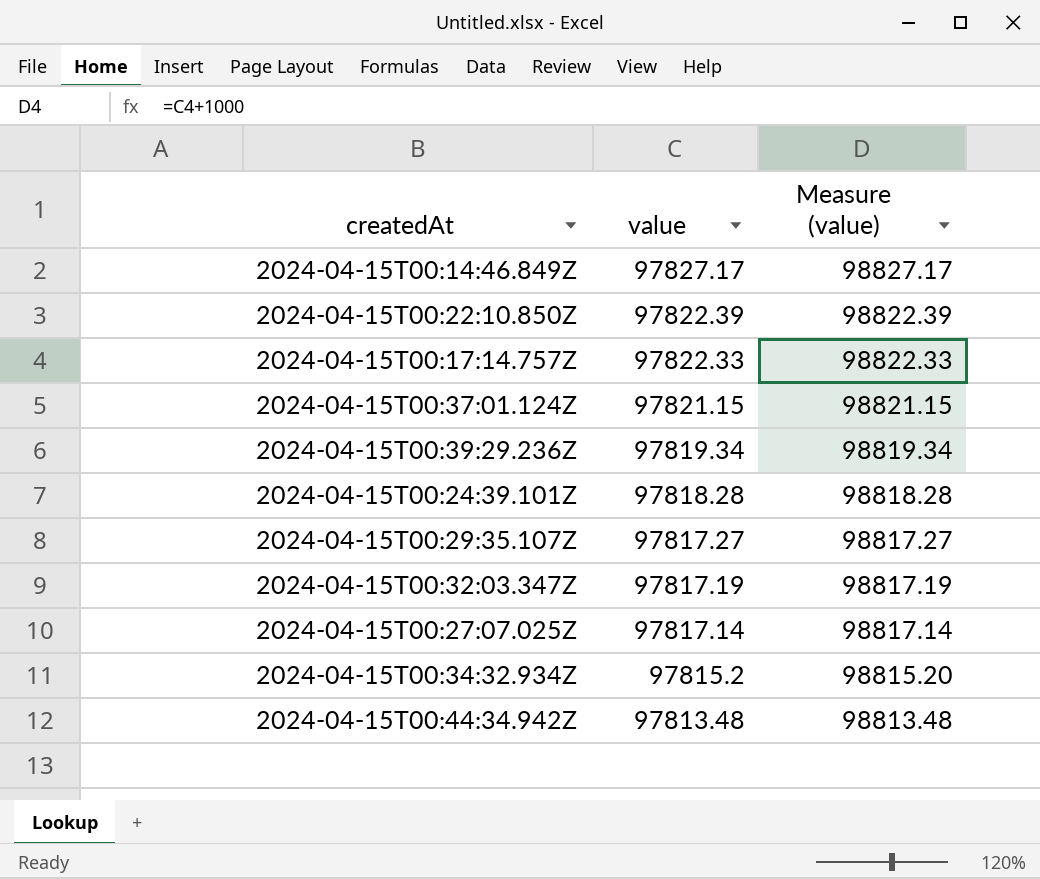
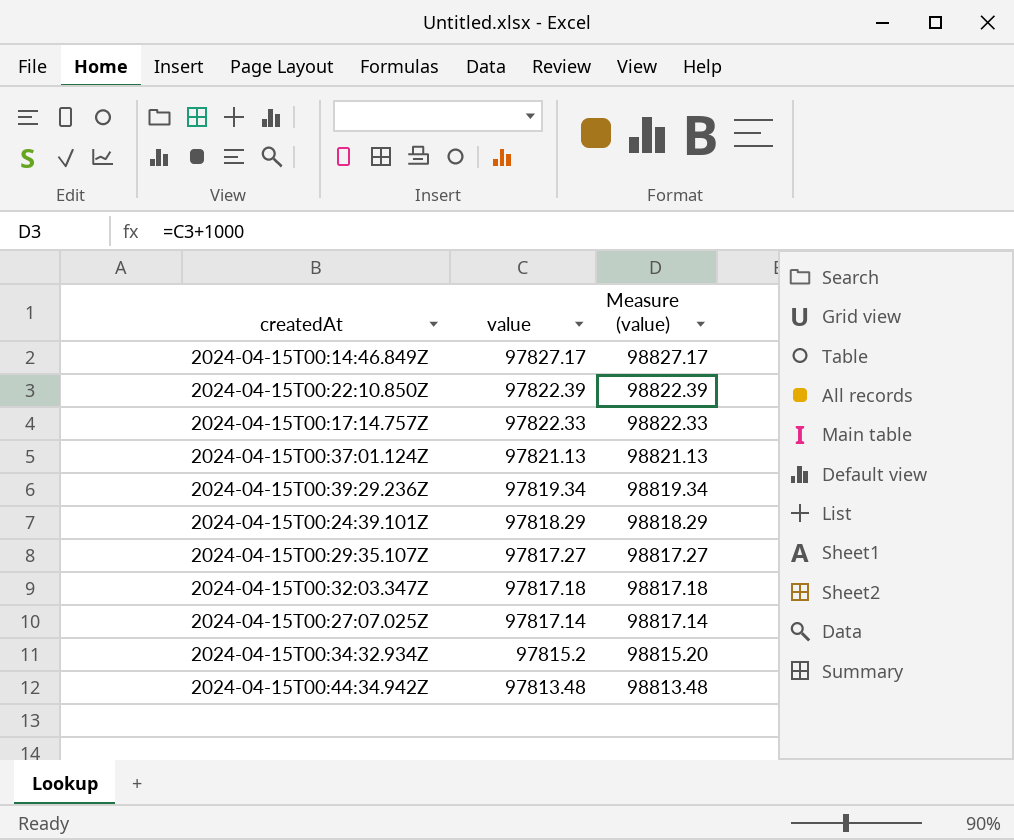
2024-04-15T00:37:01.124Z | value: 97821.15 -> 97821.13
2024-04-15T00:37:01.124Z | Measure (value): 98821.15 -> 98821.13
2024-04-15T00:24:39.101Z | value: 97818.28 -> 97818.29
2024-04-15T00:24:39.101Z | Measure (value): 98818.28 -> 98818.29
2024-04-15T00:32:03.347Z | value: 97817.19 -> 97817.18
2024-04-15T00:32:03.347Z | Measure (value): 98817.19 -> 98817.18

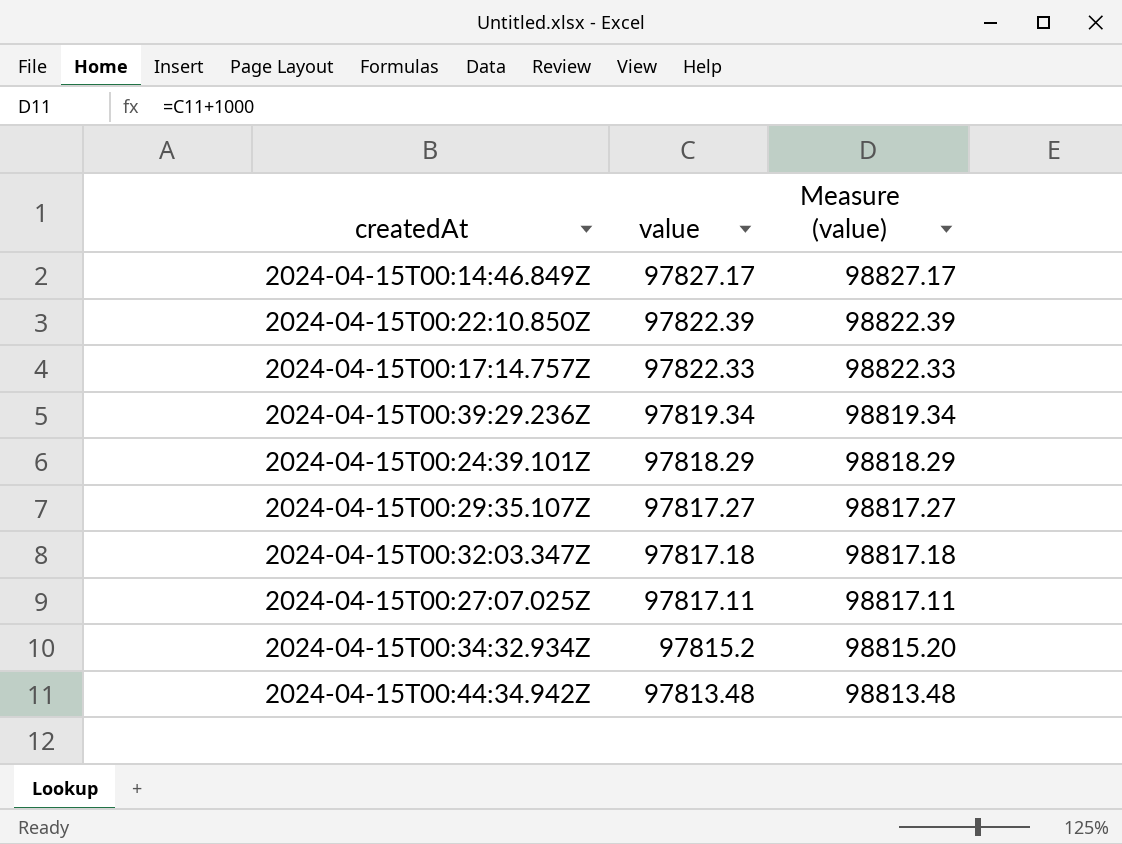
row 2024-04-15T00:37:01.124Z: 97821.13 | 98821.13 -> none
2024-04-15T00:27:07.025Z | value: 97817.14 -> 97817.11
2024-04-15T00:27:07.025Z | Measure (value): 98817.14 -> 98817.11

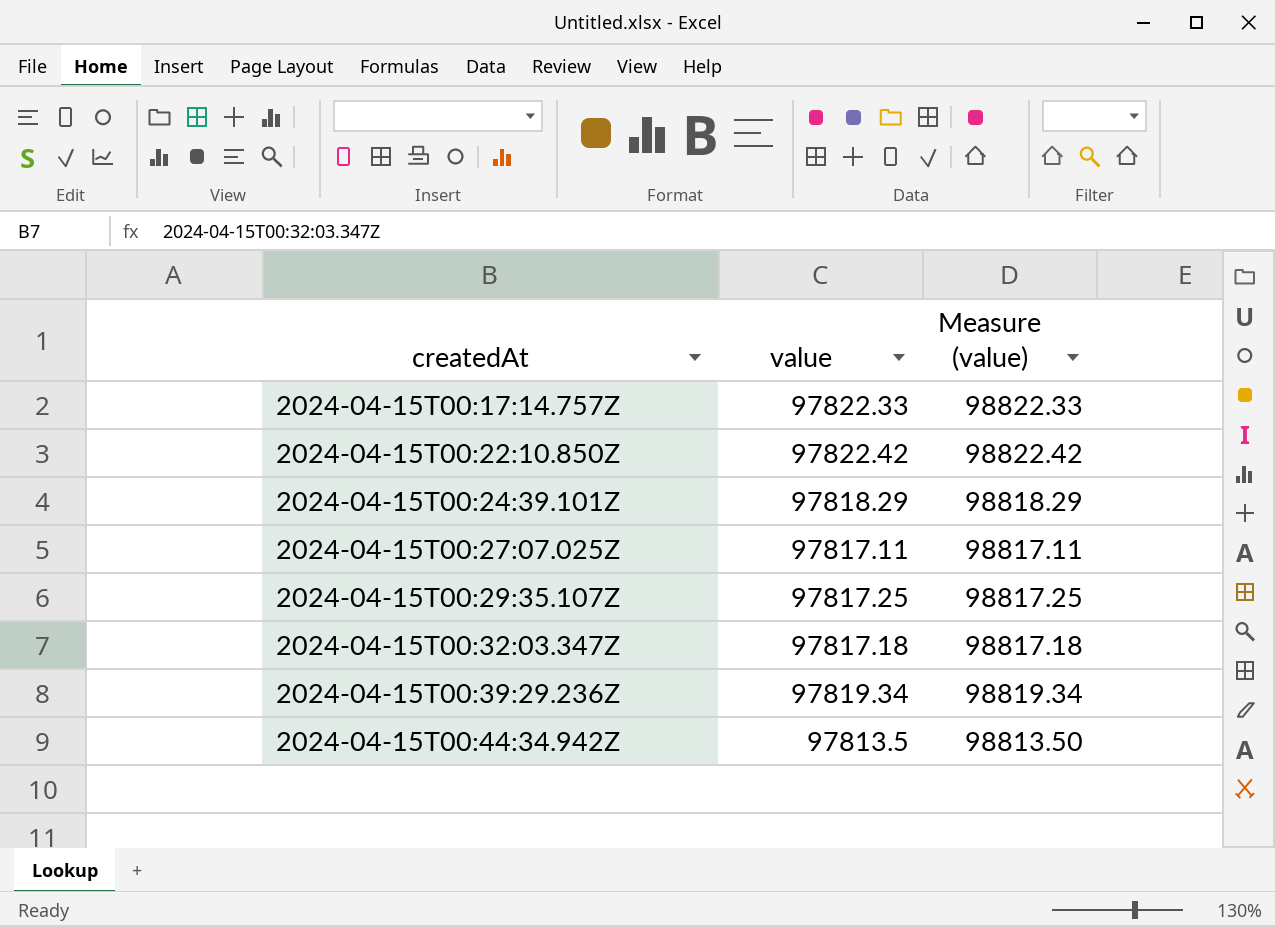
row order: value descending -> createdAt ascending
row 2024-04-15T00:14:46.849Z: 97827.17 | 98827.17 -> none
row 2024-04-15T00:34:32.934Z: 97815.2 | 98815.20 -> none
2024-04-15T00:22:10.850Z | value: 97822.39 -> 97822.42
2024-04-15T00:22:10.850Z | Measure (value): 98822.39 -> 98822.42
2024-04-15T00:29:35.107Z | value: 97817.27 -> 97817.25
2024-04-15T00:29:35.107Z | Measure (value): 98817.27 -> 98817.25
2024-04-15T00:44:34.942Z | value: 97813.48 -> 97813.5
2024-04-15T00:44:34.942Z | Measure (value): 98813.48 -> 98813.50

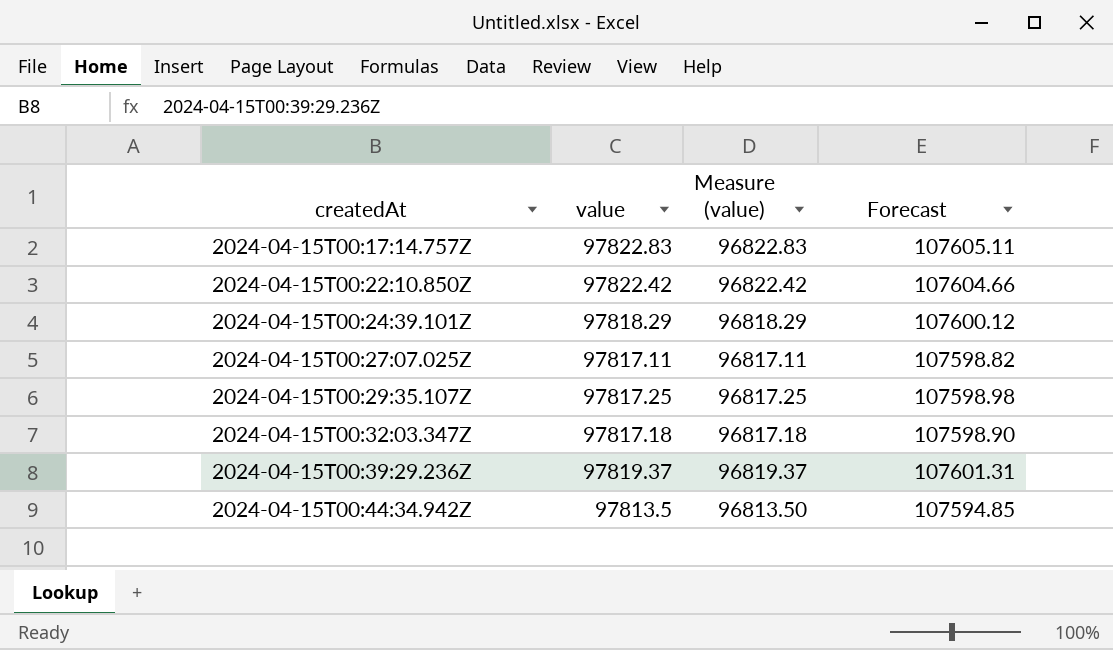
column Measure (value) | formula: [value] + 1000 -> [value] - 1000
column Forecast | formula: none -> [value] * 1.1
2024-04-15T00:17:14.757Z | value: 97822.33 -> 97822.83
2024-04-15T00:39:29.236Z | value: 97819.34 -> 97819.37

